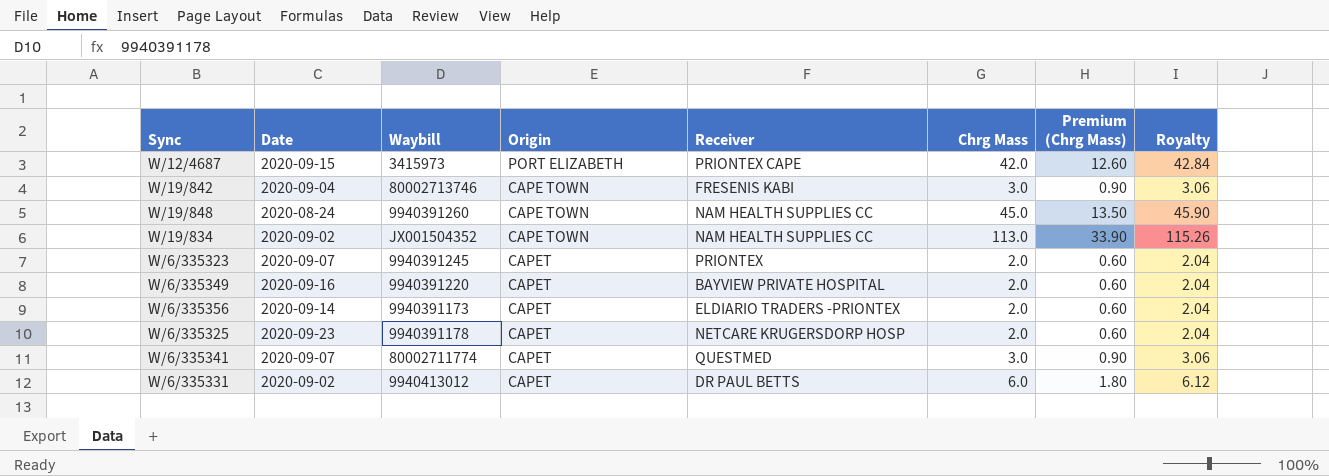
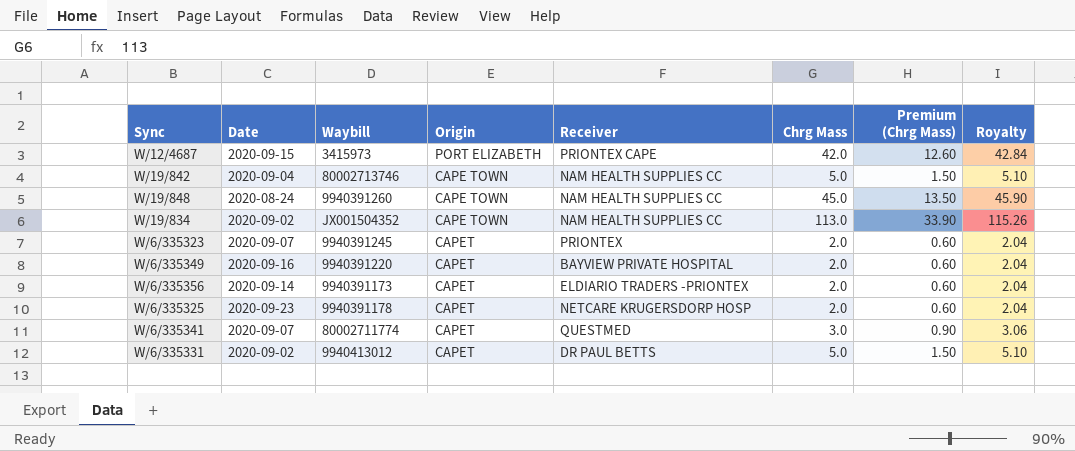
W/19/842 | Receiver: FRESENIS KABI -> NAM HEALTH SUPPLIES CC
W/19/842 | Chrg Mass: 3.0 -> 5.0
W/19/842 | Premium (Chrg Mass): 0.90 -> 1.50
W/19/842 | Royalty: 3.06 -> 5.10
W/6/335331 | Chrg Mass: 6.0 -> 5.0
W/6/335331 | Premium (Chrg Mass): 1.80 -> 1.50
W/6/335331 | Royalty: 6.12 -> 5.10

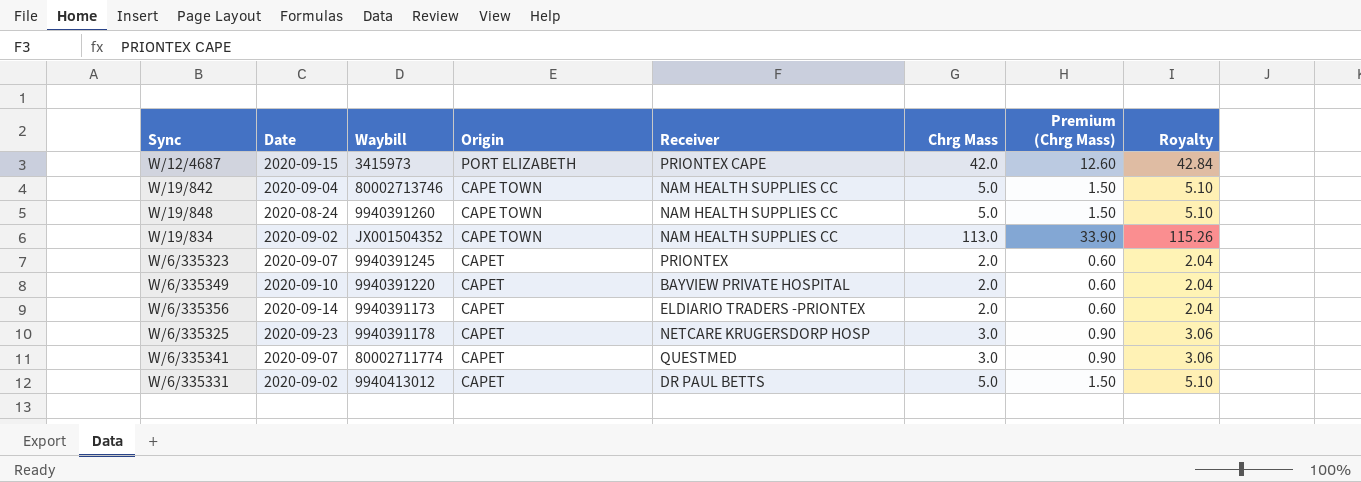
W/19/848 | Chrg Mass: 45.0 -> 5.0
W/19/848 | Premium (Chrg Mass): 13.50 -> 1.50
W/19/848 | Royalty: 45.90 -> 5.10
W/6/335349 | Date: 2020-09-16 -> 2020-09-10
W/6/335325 | Chrg Mass: 2.0 -> 3.0
W/6/335325 | Premium (Chrg Mass): 0.60 -> 0.90
W/6/335325 | Royalty: 2.04 -> 3.06

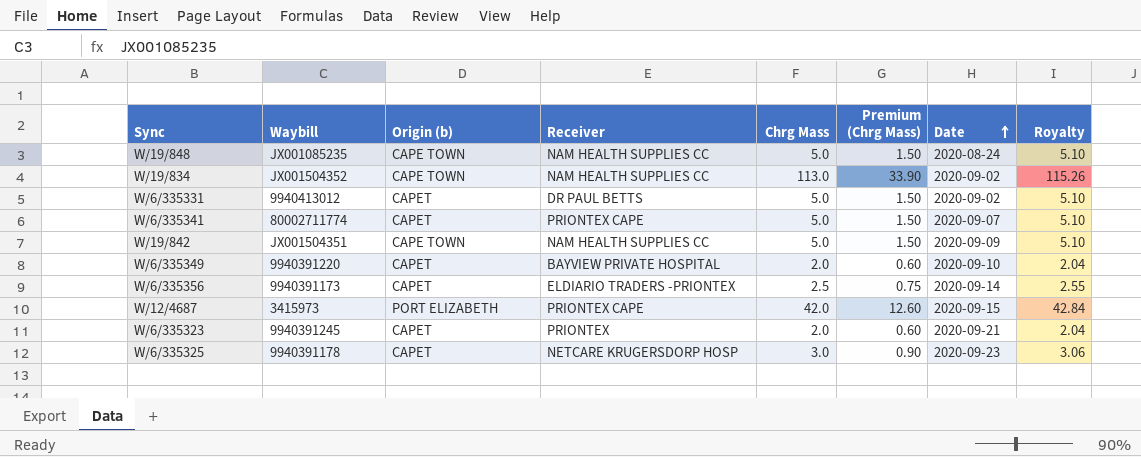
row order: none -> Date ascending
column name: Origin -> Origin (b)
column Date | position: 2 -> 7
W/19/848 | Waybill: 9940391260 -> JX001085235
W/6/335341 | Receiver: QUESTMED -> PRIONTEX CAPE
W/6/335341 | Chrg Mass: 3.0 -> 5.0
W/6/335341 | Premium (Chrg Mass): 0.90 -> 1.50
W/6/335341 | Royalty: 3.06 -> 5.10
W/19/842 | Waybill: 80002713746 -> JX001504351
W/19/842 | Date: 2020-09-04 -> 2020-09-09
W/6/335356 | Chrg Mass: 2.0 -> 2.5
W/6/335356 | Premium (Chrg Mass): 0.60 -> 0.75
W/6/335356 | Royalty: 2.04 -> 2.55
W/6/335323 | Date: 2020-09-07 -> 2020-09-21

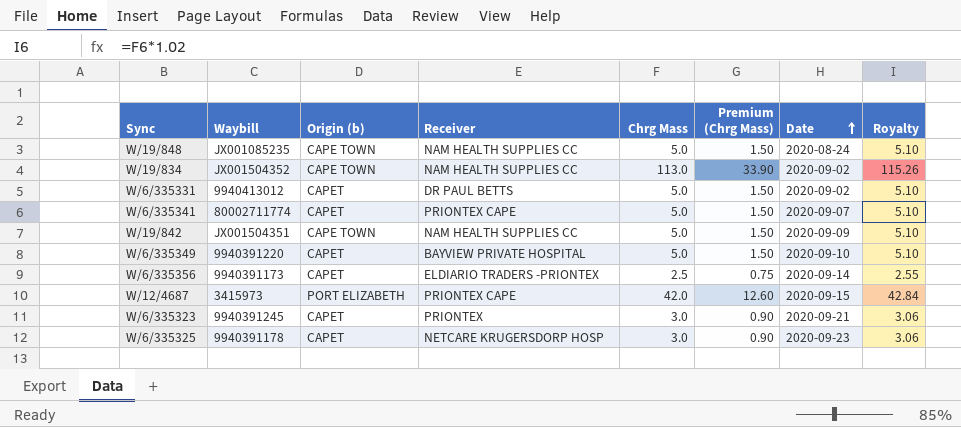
W/6/335349 | Chrg Mass: 2.0 -> 5.0
W/6/335349 | Premium (Chrg Mass): 0.60 -> 1.50
W/6/335349 | Royalty: 2.04 -> 5.10
W/6/335323 | Chrg Mass: 2.0 -> 3.0
W/6/335323 | Premium (Chrg Mass): 0.60 -> 0.90
W/6/335323 | Royalty: 2.04 -> 3.06

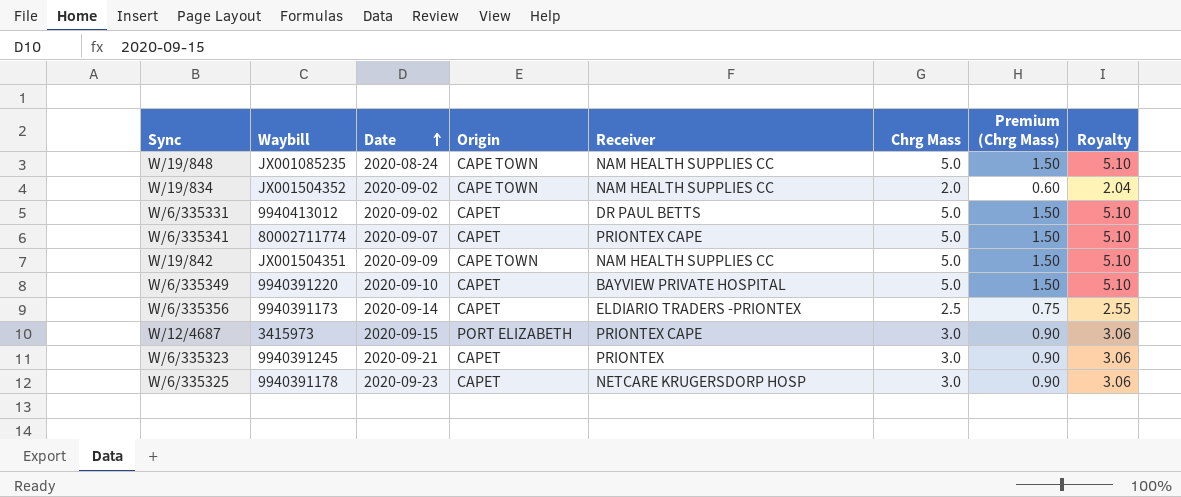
column Date | position: 7 -> 3
column name: Origin (b) -> Origin
W/19/834 | Chrg Mass: 113.0 -> 2.0
W/19/834 | Premium (Chrg Mass): 33.90 -> 0.60
W/19/834 | Royalty: 115.26 -> 2.04
W/12/4687 | Chrg Mass: 42.0 -> 3.0
W/12/4687 | Premium (Chrg Mass): 12.60 -> 0.90
W/12/4687 | Royalty: 42.84 -> 3.06

